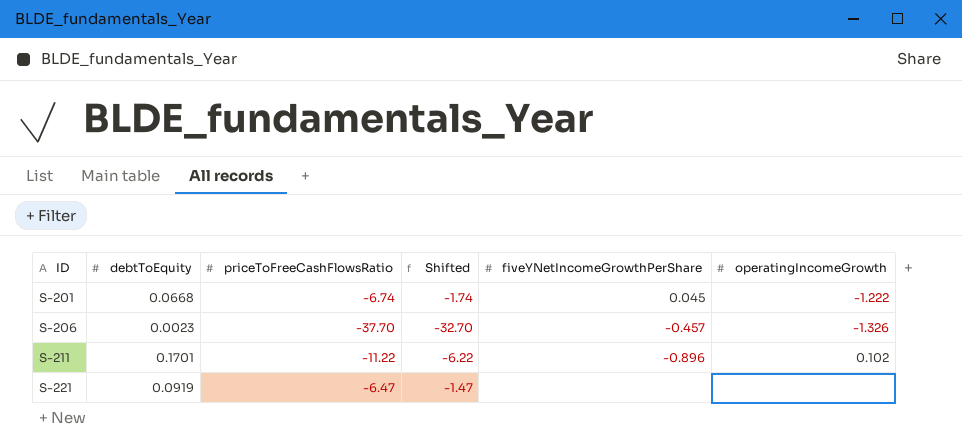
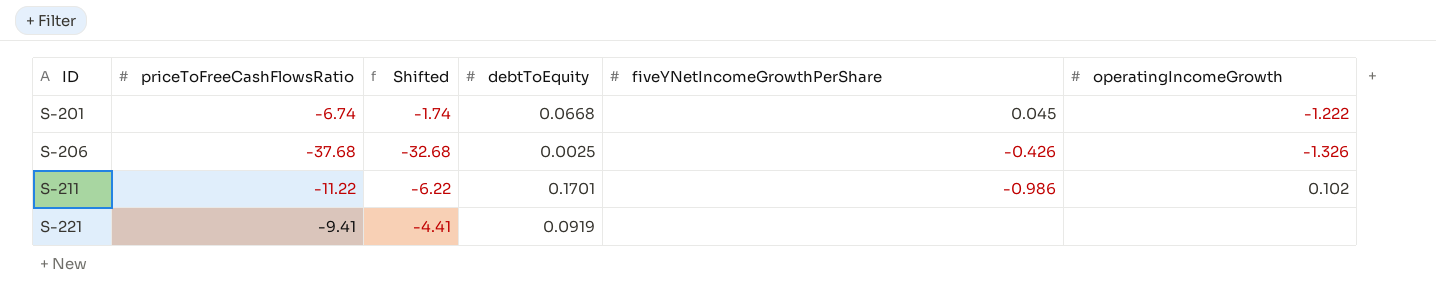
column debtToEquity | position: 2 -> 4
S-206 | priceToFreeCashFlowsRatio: -37.70 -> -37.68
S-206 | Shifted: -32.70 -> -32.68
S-206 | debtToEquity: 0.0023 -> 0.0025
S-206 | fiveYNetIncomeGrowthPerShare: -0.457 -> -0.426
S-211 | fiveYNetIncomeGrowthPerShare: -0.896 -> -0.986
S-221 | priceToFreeCashFlowsRatio: -6.47 -> -9.41
S-221 | Shifted: -1.47 -> -4.41

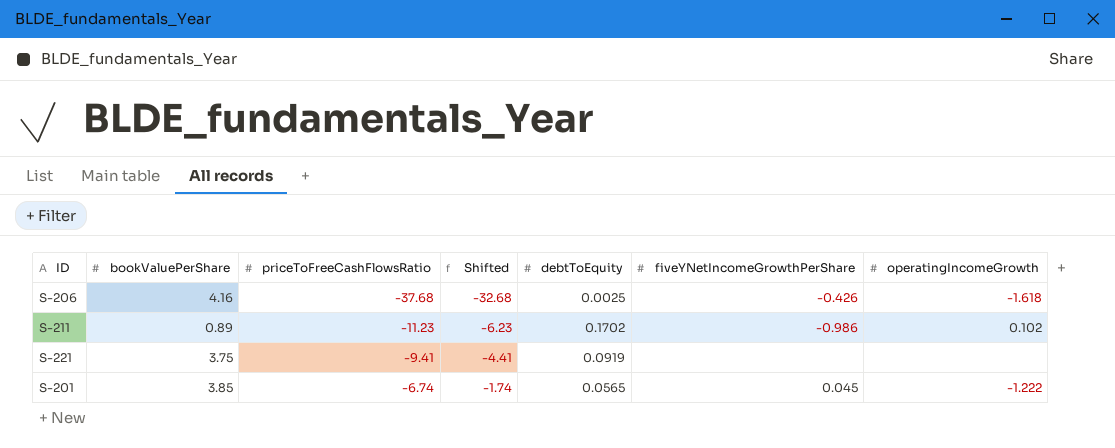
row order: ID ascending -> priceToFreeCashFlowsRatio ascending
column bookValuePerShare | position: none -> 2
S-206 | operatingIncomeGrowth: -1.326 -> -1.618
S-211 | priceToFreeCashFlowsRatio: -11.22 -> -11.23
S-211 | Shifted: -6.22 -> -6.23
S-211 | debtToEquity: 0.1701 -> 0.1702
S-201 | debtToEquity: 0.0668 -> 0.0565

